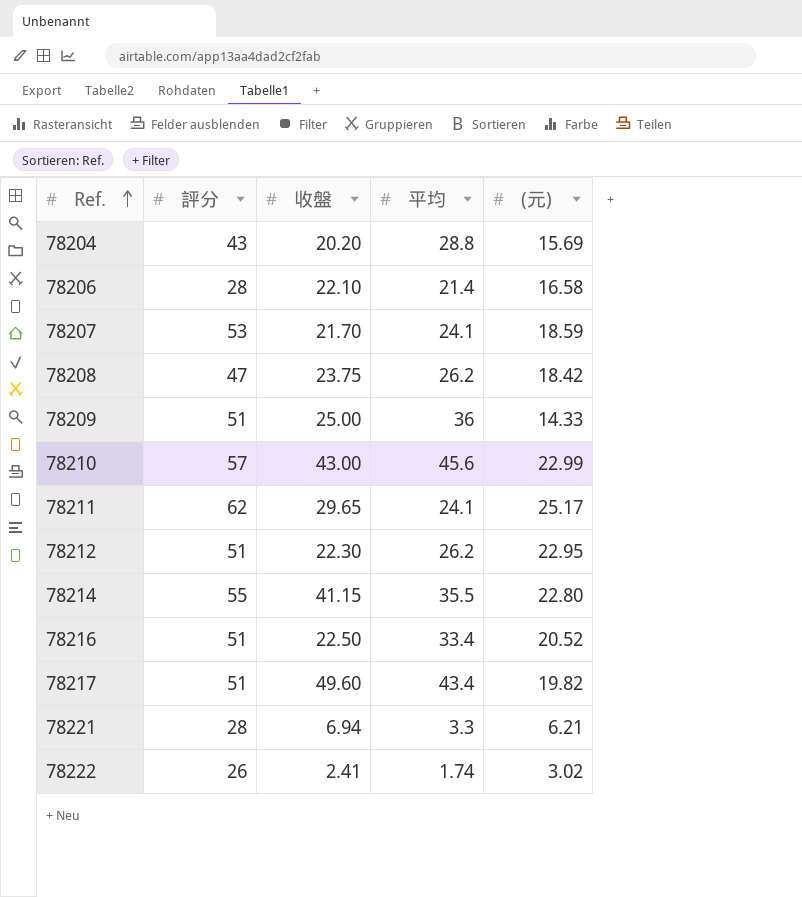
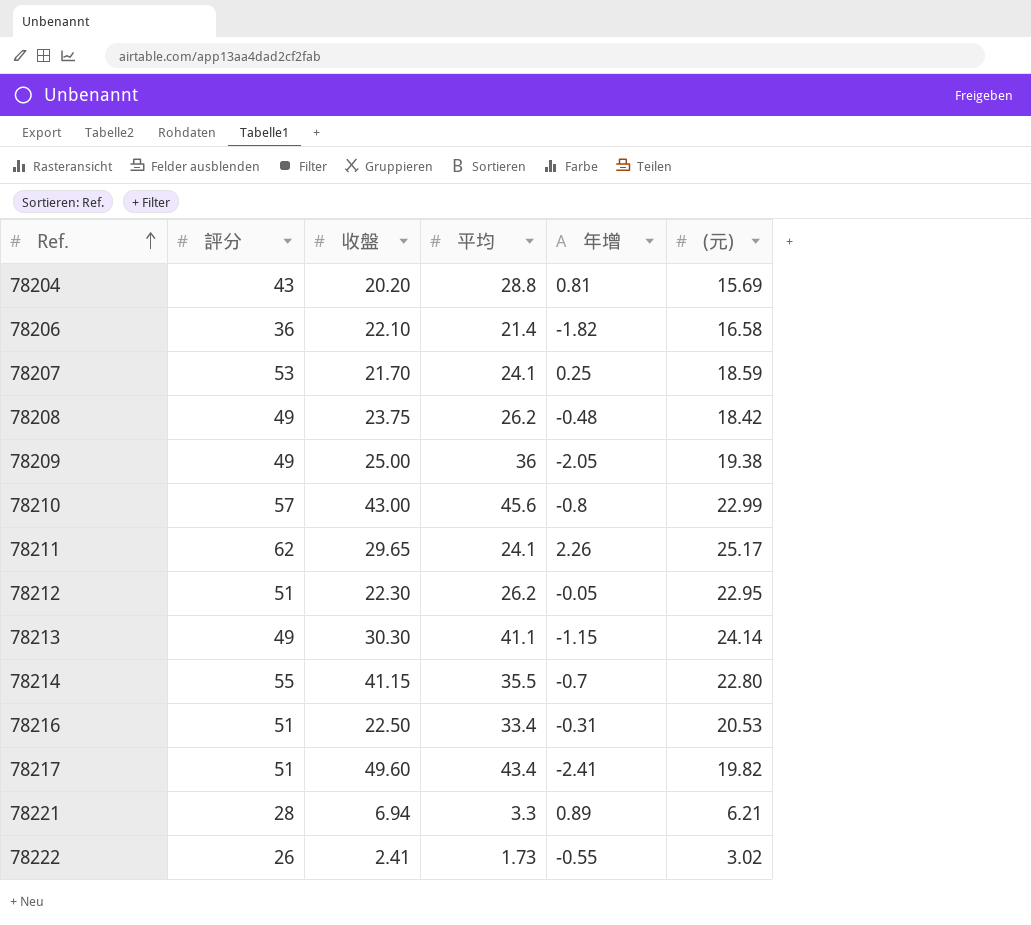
column 年增 | position: none -> 5
78206 | 評分: 28 -> 36
78208 | 評分: 47 -> 49
78209 | 評分: 51 -> 49
78209 | (元): 14.33 -> 19.38
row 78213: none -> 49 | 30.30 | 41.1 | -1.15 | 24.14
78216 | (元): 20.52 -> 20.53
78222 | 平均: 1.74 -> 1.73

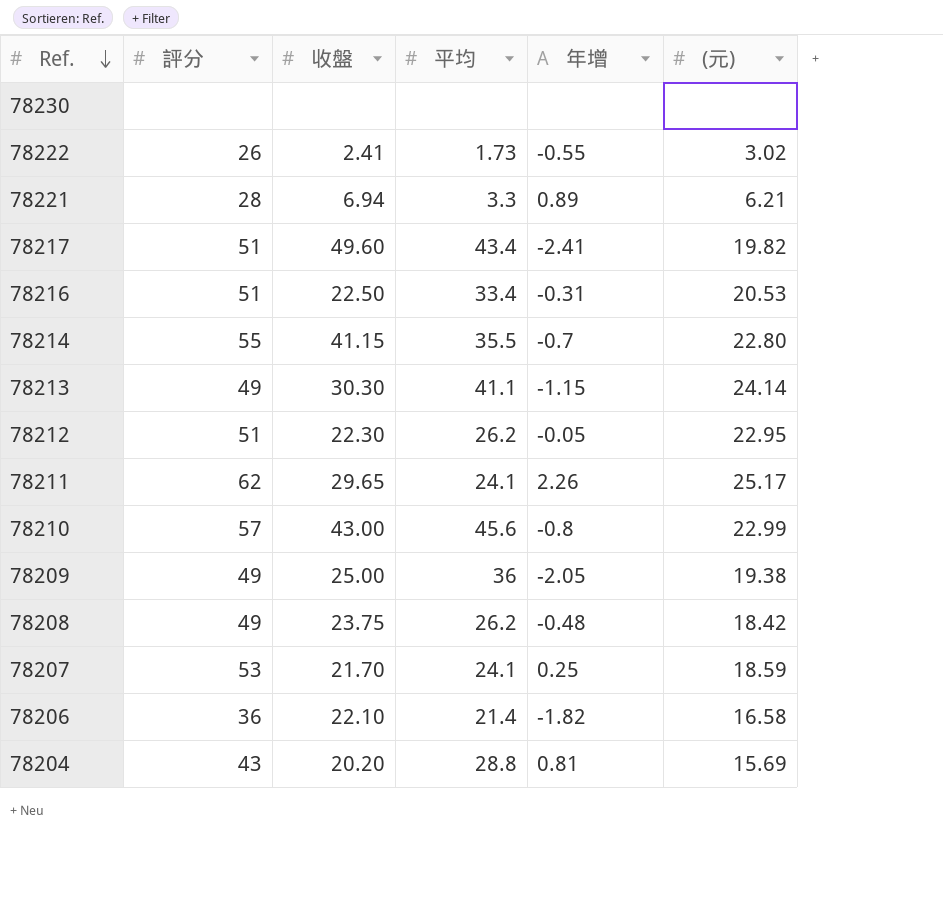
row order: Ref. ascending -> Ref. descending
row 78230: none -> none | none | none | none | none

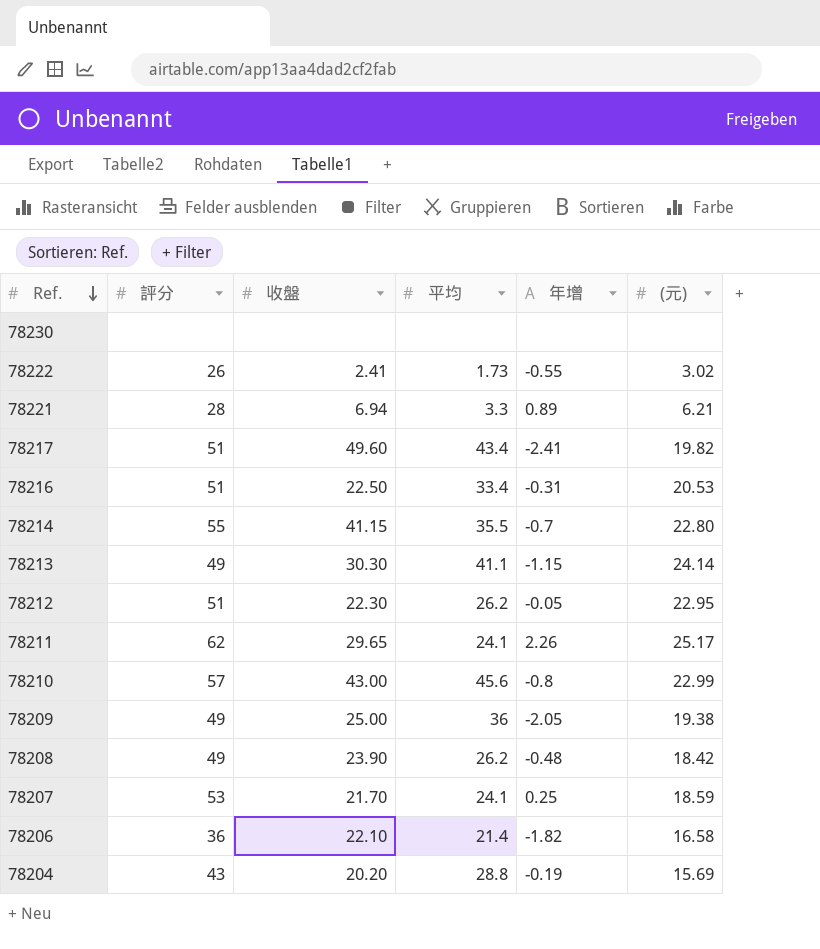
78208 | 收盤: 23.75 -> 23.90
78204 | 年增: 0.81 -> -0.19

